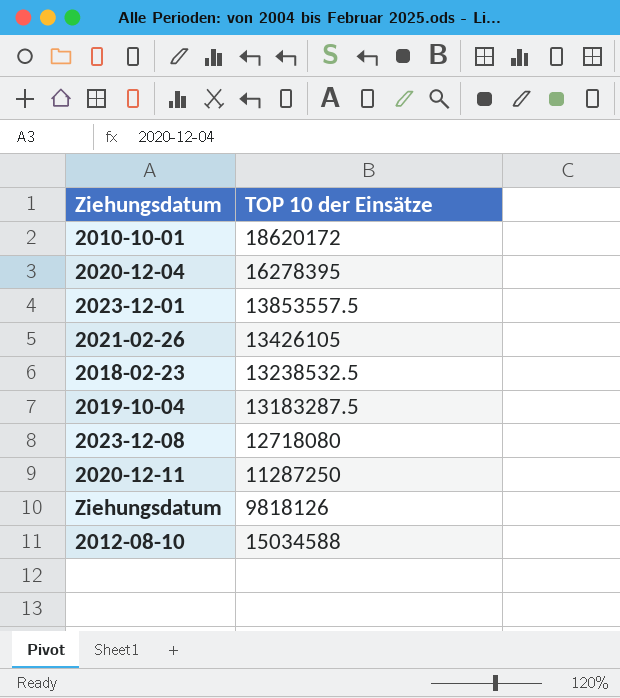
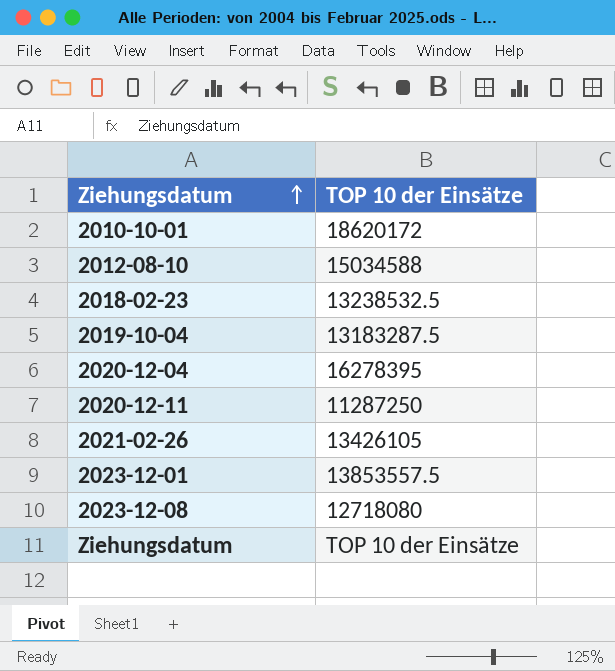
row order: none -> Ziehungsdatum ascending
Ziehungsdatum | TOP 10 der Einsätze: 9818126 -> TOP 10 der Einsätze

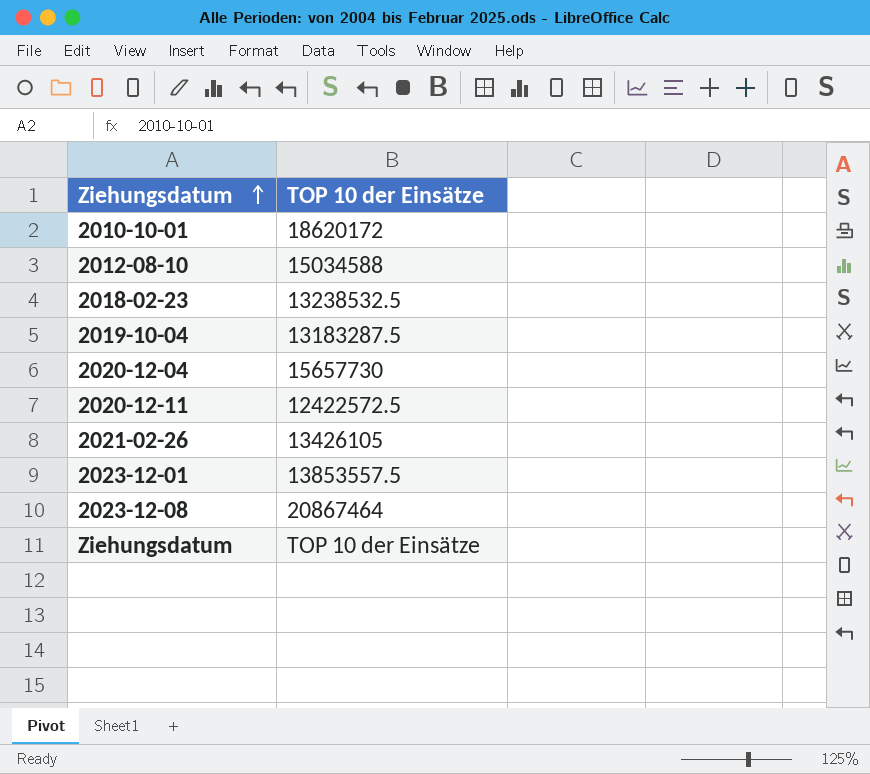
2020-12-04 | TOP 10 der Einsätze: 16278395 -> 15657730
2020-12-11 | TOP 10 der Einsätze: 11287250 -> 12422572.5
2023-12-08 | TOP 10 der Einsätze: 12718080 -> 20867464

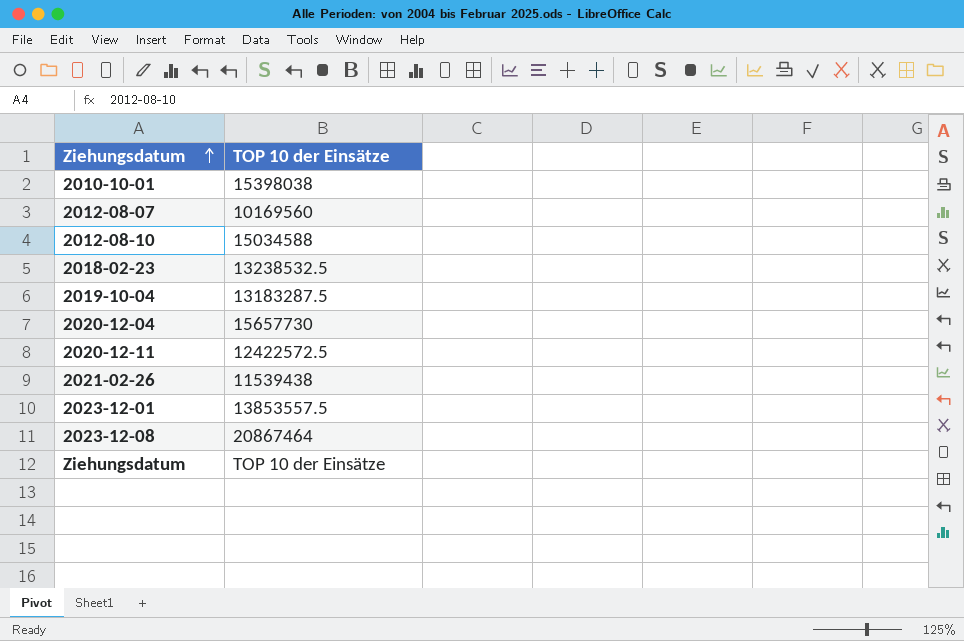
2010-10-01 | TOP 10 der Einsätze: 18620172 -> 15398038
row 2012-08-07: none -> 10169560
2021-02-26 | TOP 10 der Einsätze: 13426105 -> 11539438

